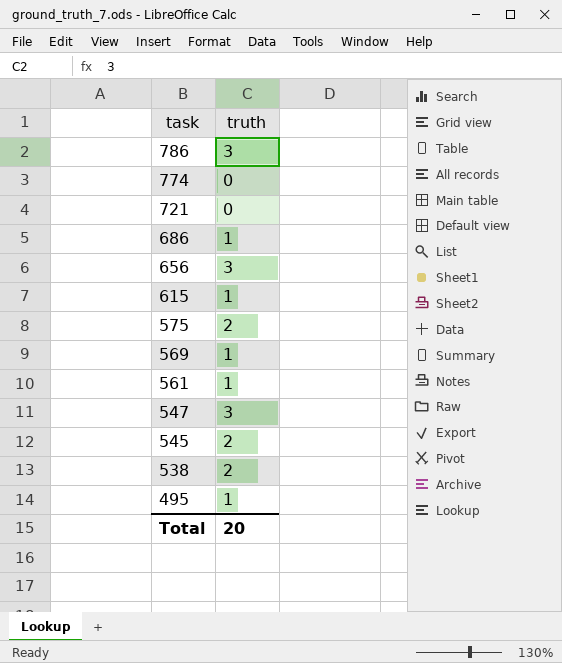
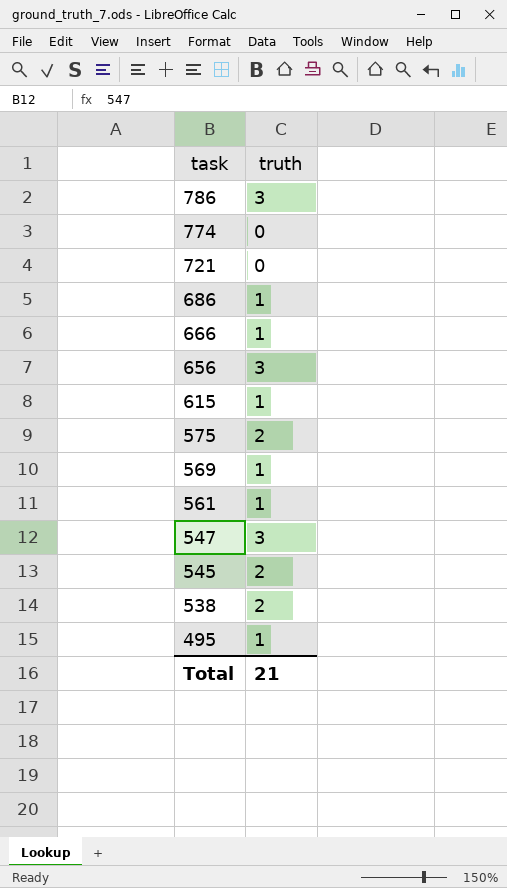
row 666: none -> 1
Total | truth: 20 -> 21

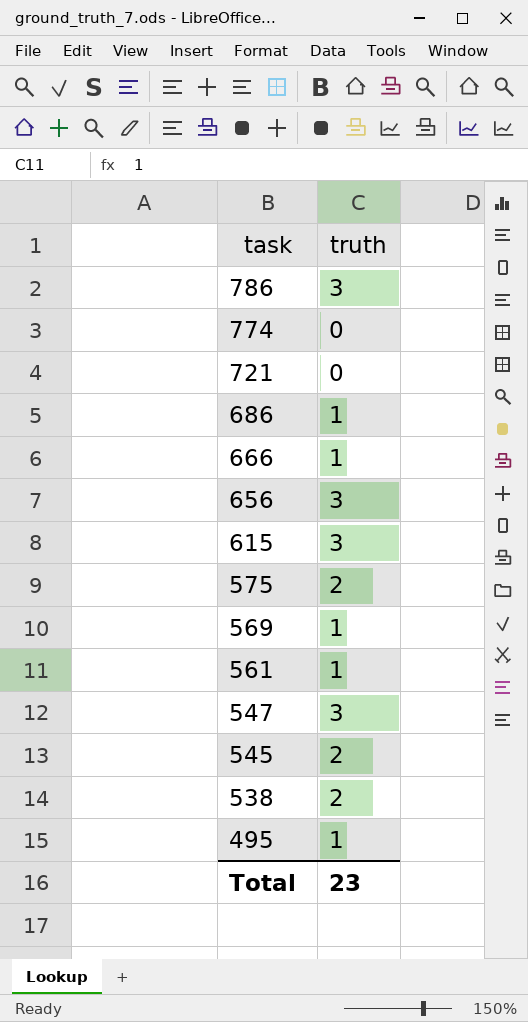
615 | truth: 1 -> 3
Total | truth: 21 -> 23

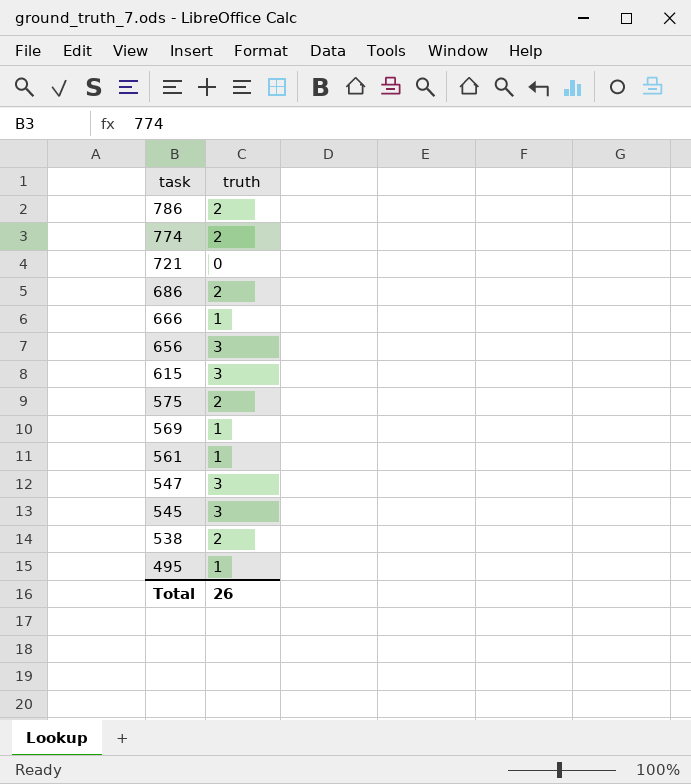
786 | truth: 3 -> 2
774 | truth: 0 -> 2
686 | truth: 1 -> 2
545 | truth: 2 -> 3
Total | truth: 23 -> 26

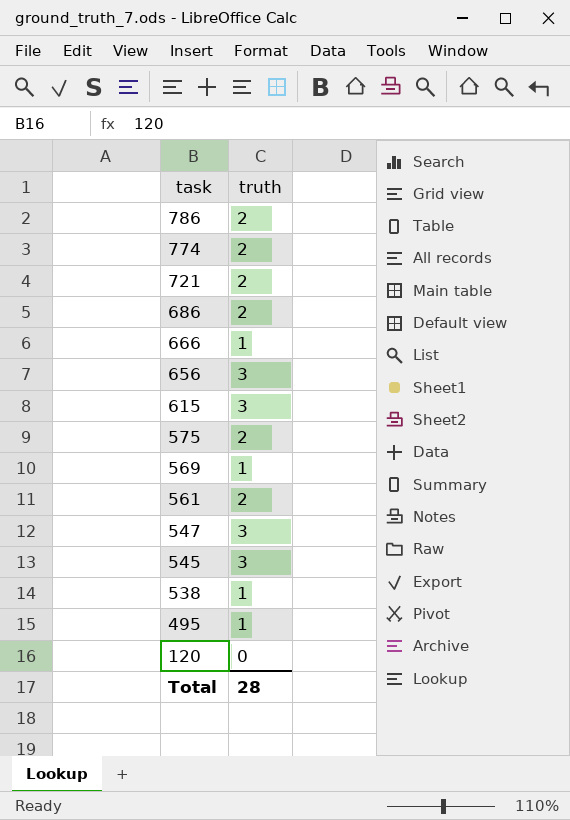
721 | truth: 0 -> 2
561 | truth: 1 -> 2
538 | truth: 2 -> 1
row 120: none -> 0
Total | truth: 26 -> 28

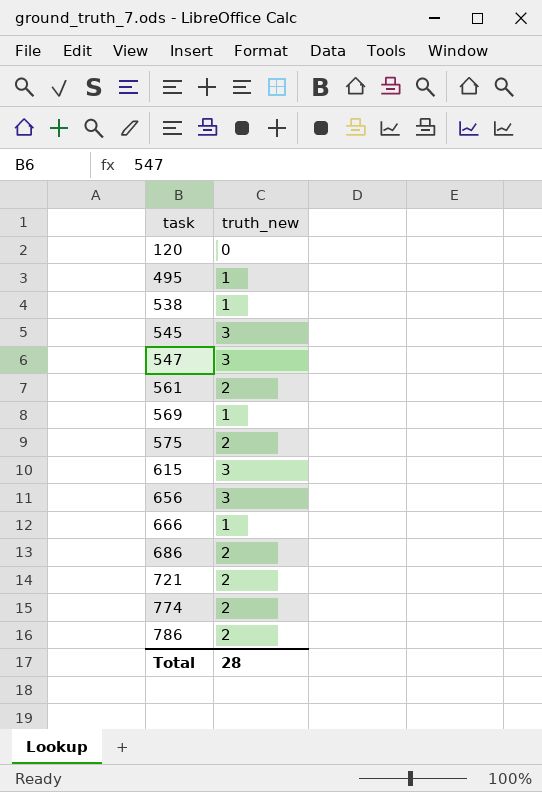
row order: task descending -> task ascending
column name: truth -> truth_new

